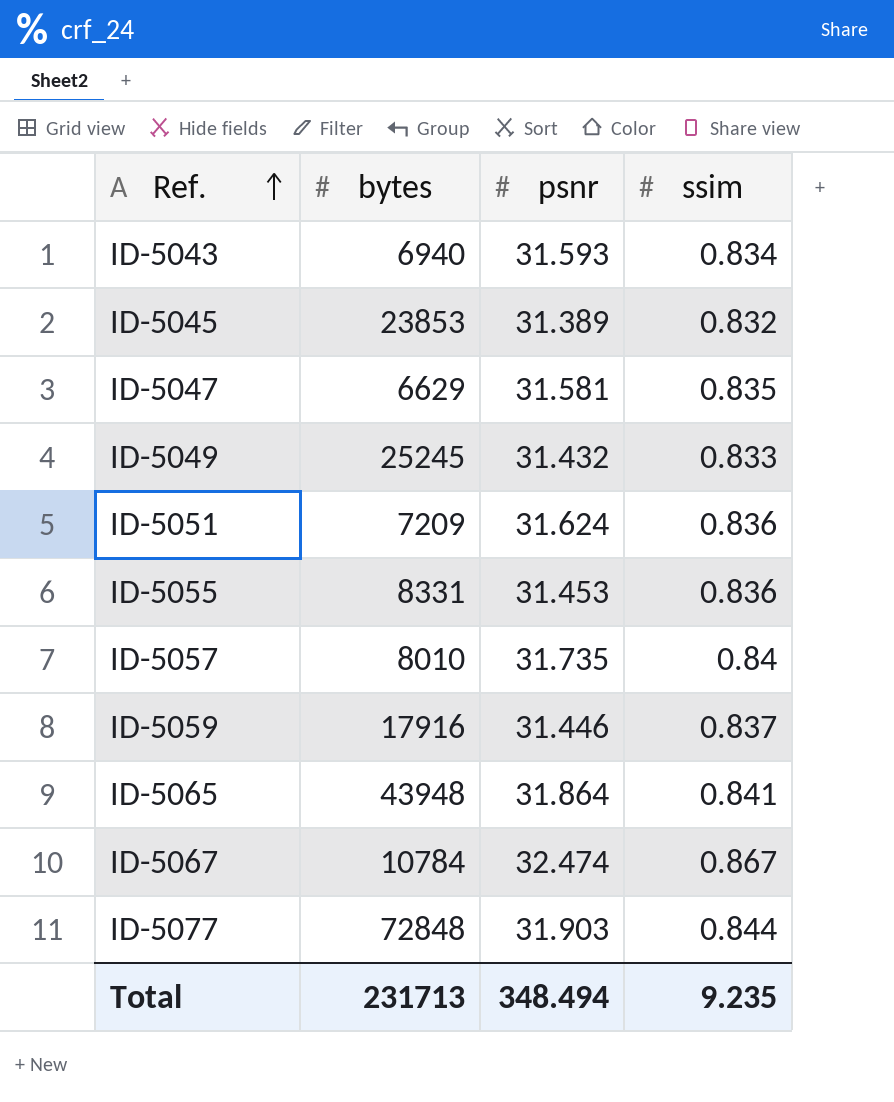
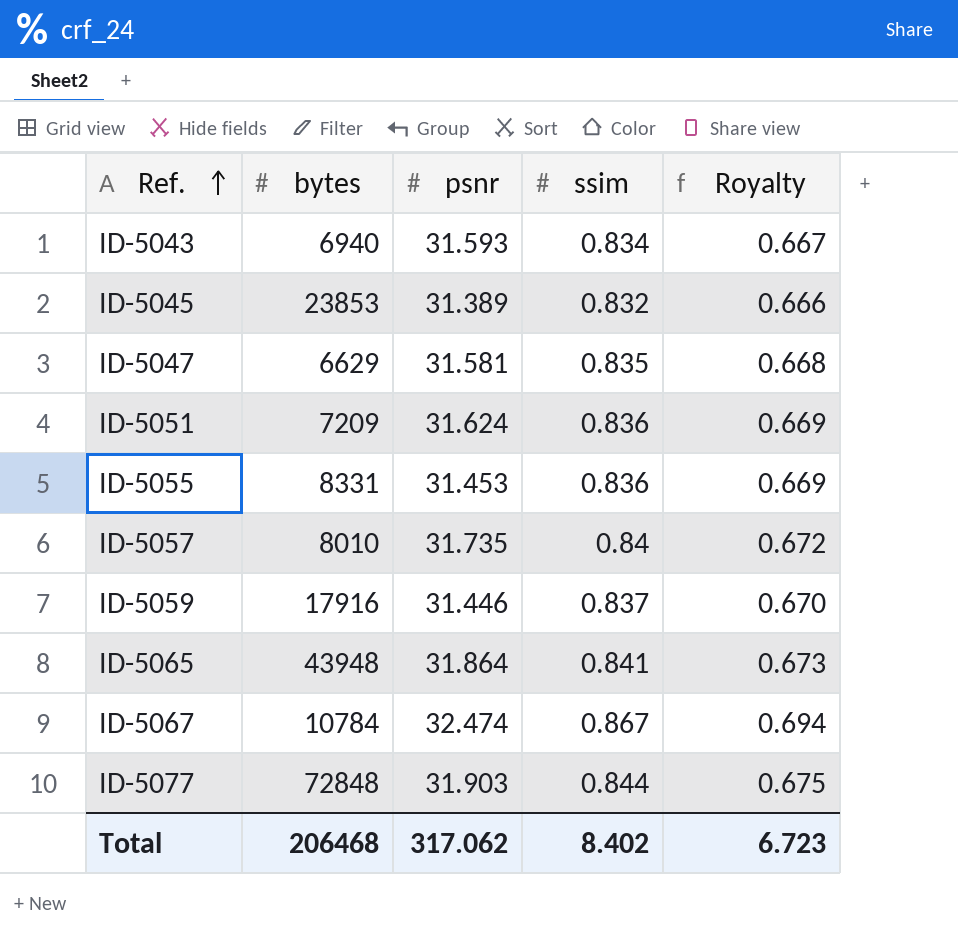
column Royalty | formula: none -> [ssim] * 0.8
row ID-5049: 25245 | 31.432 | 0.833 -> none
Total | bytes: 231713 -> 206468
Total | psnr: 348.494 -> 317.062
Total | ssim: 9.235 -> 8.402

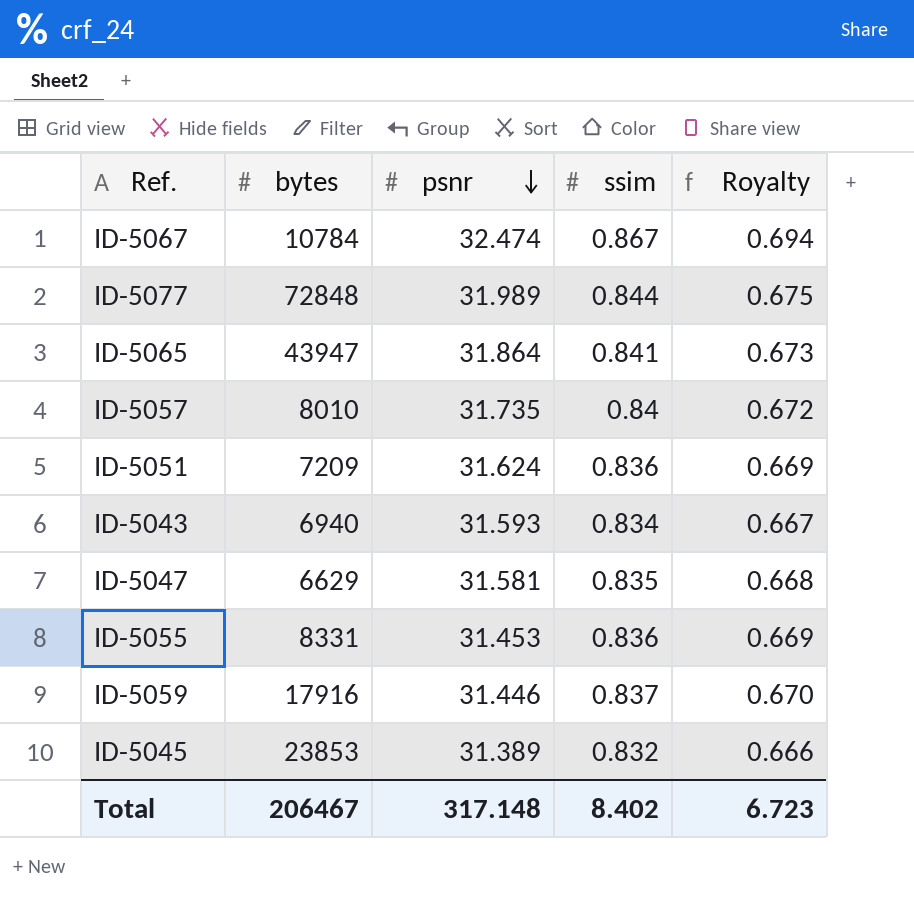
row order: Ref. ascending -> psnr descending
ID-5077 | psnr: 31.903 -> 31.989
ID-5065 | bytes: 43948 -> 43947
Total | bytes: 206468 -> 206467
Total | psnr: 317.062 -> 317.148

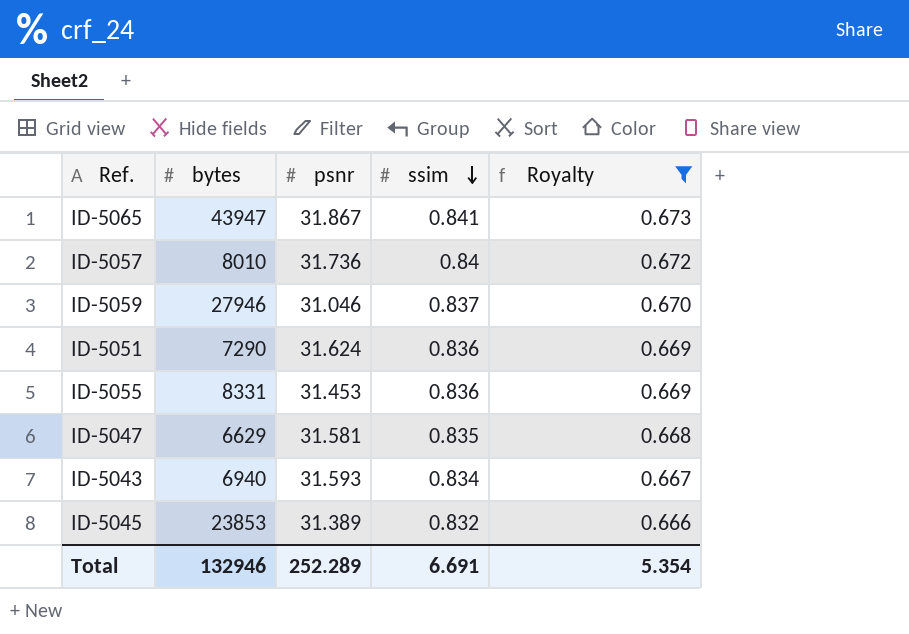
filter: none -> Royalty <= 0.673
row order: psnr descending -> ssim descending
ID-5065 | psnr: 31.864 -> 31.867
ID-5057 | psnr: 31.735 -> 31.736
ID-5059 | bytes: 17916 -> 27946
ID-5059 | psnr: 31.446 -> 31.046
ID-5051 | bytes: 7209 -> 7290
Total | bytes: 206467 -> 132946
Total | psnr: 317.148 -> 252.289
Total | ssim: 8.402 -> 6.691
Total | Royalty: 6.723 -> 5.354

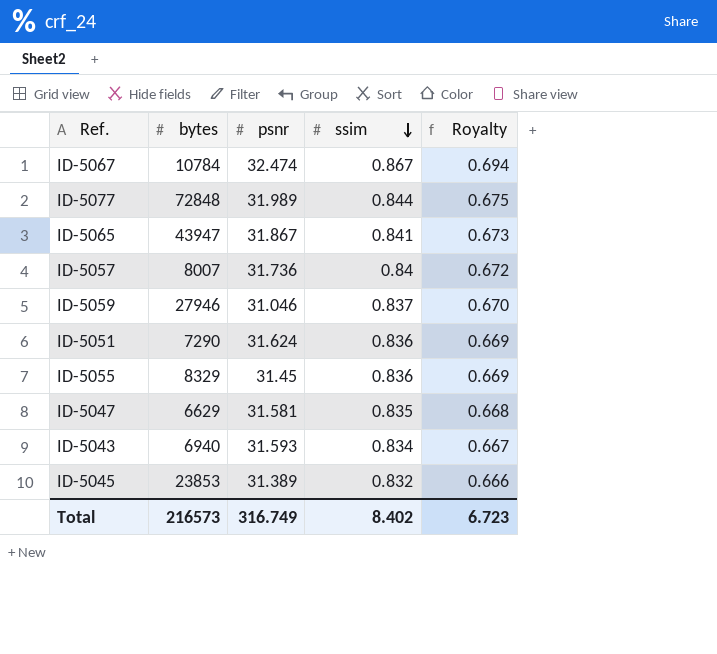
filter: Royalty <= 0.673 -> none
ID-5057 | bytes: 8010 -> 8007
ID-5055 | bytes: 8331 -> 8329
ID-5055 | psnr: 31.453 -> 31.45
Total | bytes: 132946 -> 216573
Total | psnr: 252.289 -> 316.749
Total | ssim: 6.691 -> 8.402
Total | Royalty: 5.354 -> 6.723

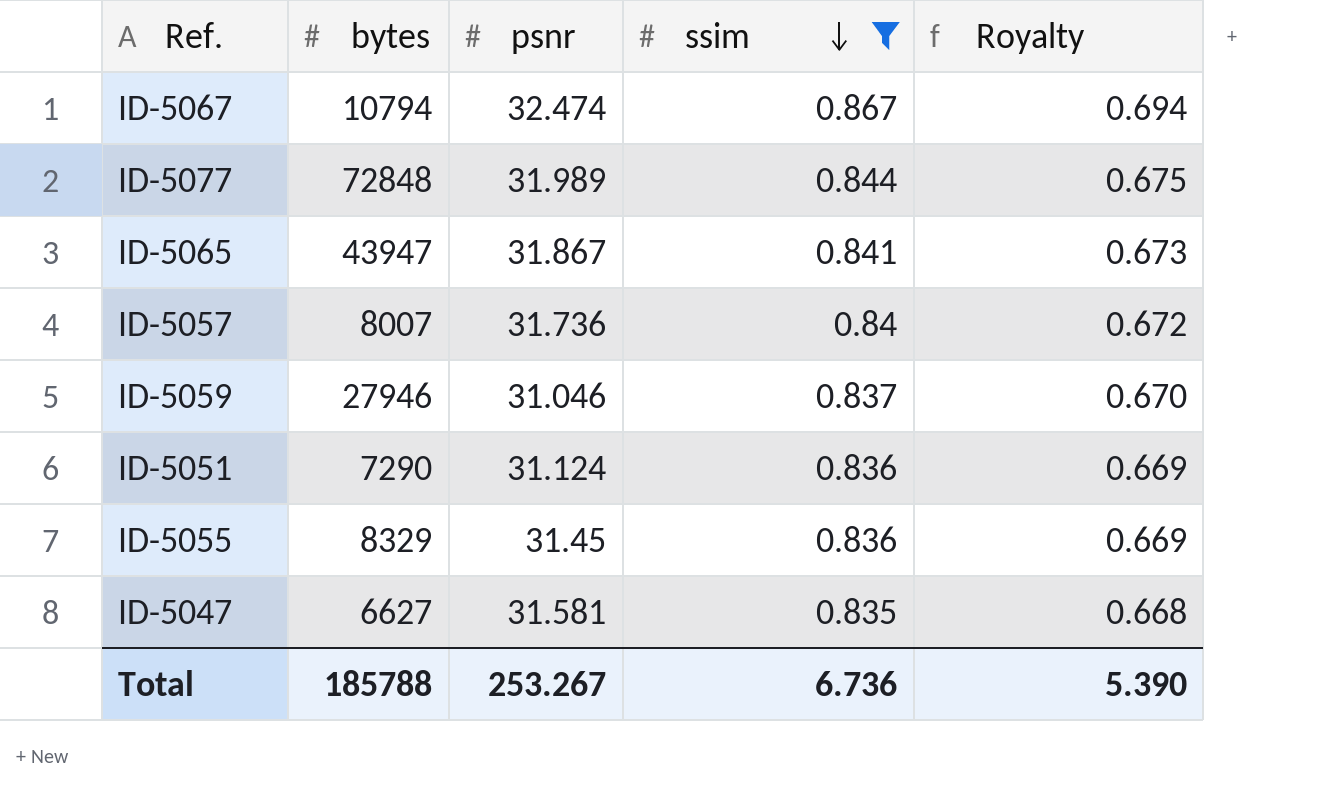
filter: none -> ssim >= 0.835
ID-5067 | bytes: 10784 -> 10794
ID-5051 | psnr: 31.624 -> 31.124
ID-5047 | bytes: 6629 -> 6627
Total | bytes: 216573 -> 185788
Total | psnr: 316.749 -> 253.267
Total | ssim: 8.402 -> 6.736
Total | Royalty: 6.723 -> 5.390

